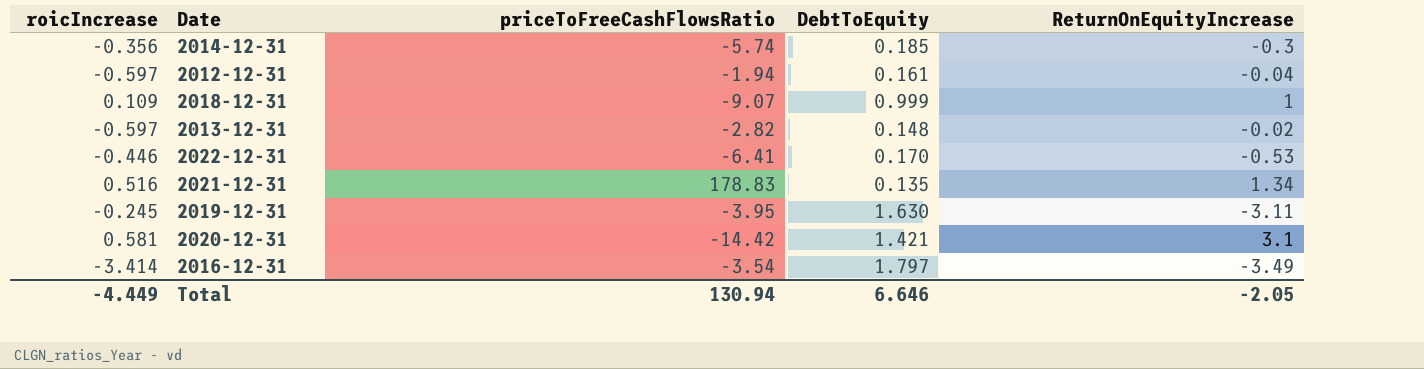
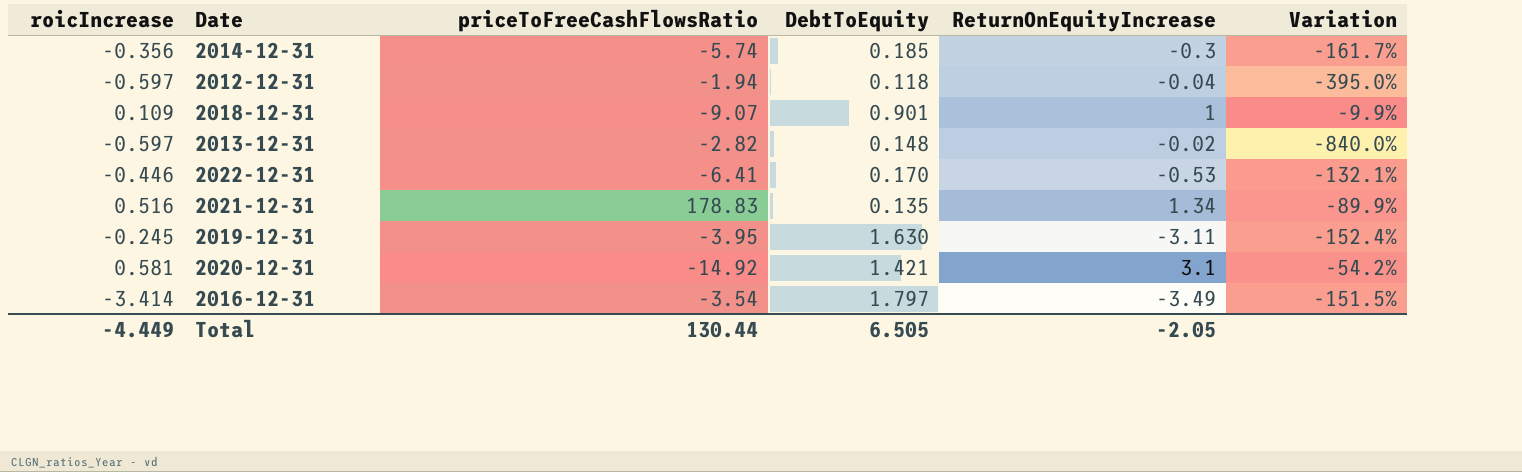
column Variation | formula: none -> ([DebtToEquity] - [ReturnOnEquityIncrease]) / [ReturnOnEquityIncrease]
2012-12-31 | DebtToEquity: 0.161 -> 0.118
2018-12-31 | DebtToEquity: 0.999 -> 0.901
2020-12-31 | priceToFreeCashFlowsRatio: -14.42 -> -14.92
Total | priceToFreeCashFlowsRatio: 130.94 -> 130.44
Total | DebtToEquity: 6.646 -> 6.505

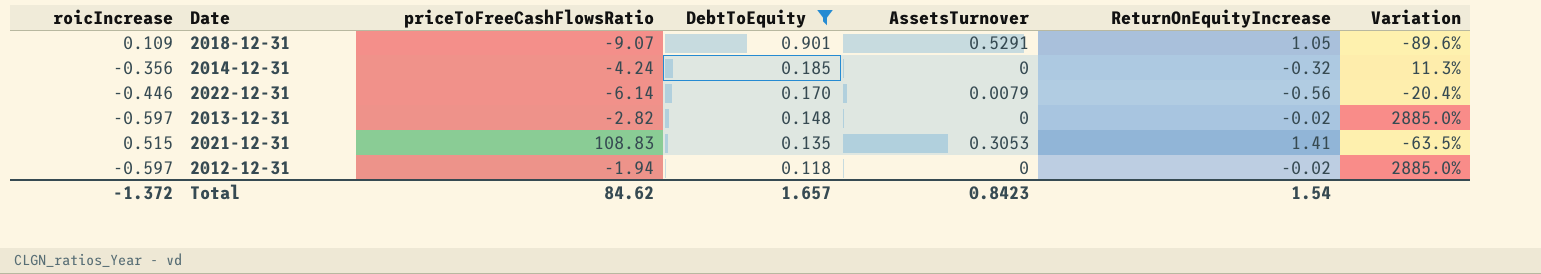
filter: none -> DebtToEquity <= 0.901
row order: none -> DebtToEquity descending
column AssetsTurnover | position: none -> 5
column Variation | formula: ([DebtToEquity] - [ReturnOnEquityIncrease]) / [ReturnOnEquityIncrease] -> ([roicIncrease] - [ReturnOnEquityIncrease]) / [ReturnOnEquityIncrease]
2018-12-31 | ReturnOnEquityIncrease: 1 -> 1.05
2014-12-31 | priceToFreeCashFlowsRatio: -5.74 -> -4.24
2014-12-31 | ReturnOnEquityIncrease: -0.3 -> -0.32
2022-12-31 | priceToFreeCashFlowsRatio: -6.41 -> -6.14
2022-12-31 | ReturnOnEquityIncrease: -0.53 -> -0.56
2021-12-31 | roicIncrease: 0.516 -> 0.515
2021-12-31 | priceToFreeCashFlowsRatio: 178.83 -> 108.83
2021-12-31 | ReturnOnEquityIncrease: 1.34 -> 1.41
2012-12-31 | ReturnOnEquityIncrease: -0.04 -> -0.02
Total | roicIncrease: -4.449 -> -1.372
Total | priceToFreeCashFlowsRatio: 130.44 -> 84.62
Total | DebtToEquity: 6.505 -> 1.657
Total | ReturnOnEquityIncrease: -2.05 -> 1.54

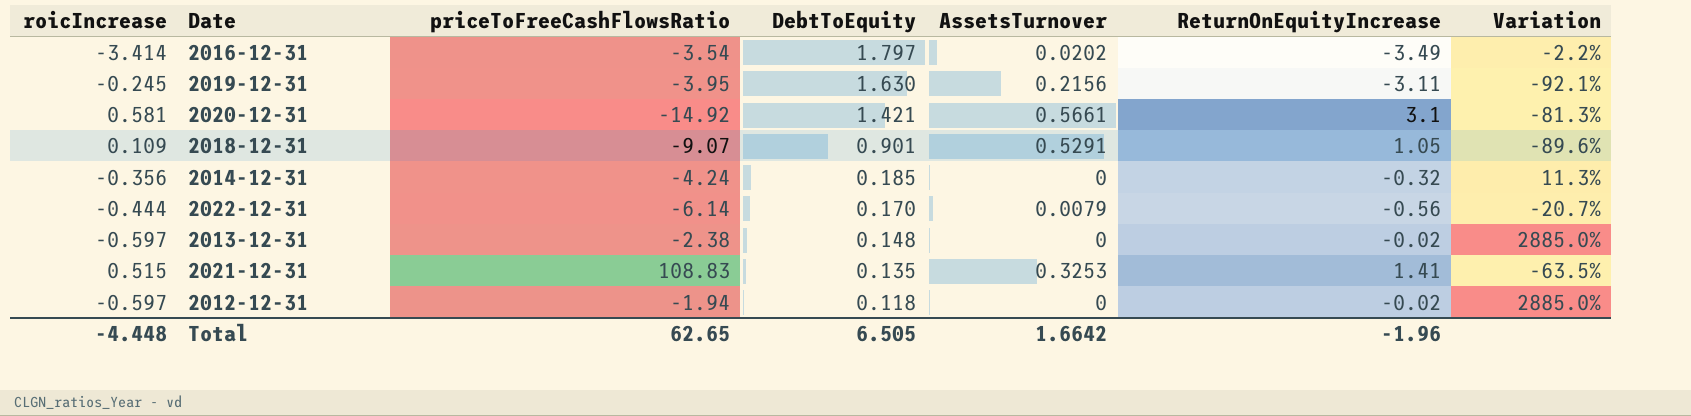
filter: DebtToEquity <= 0.901 -> none
2022-12-31 | roicIncrease: -0.446 -> -0.444
2022-12-31 | Variation: -20.4% -> -20.7%
2013-12-31 | priceToFreeCashFlowsRatio: -2.82 -> -2.38
2021-12-31 | AssetsTurnover: 0.3053 -> 0.3253
Total | roicIncrease: -1.372 -> -4.448
Total | priceToFreeCashFlowsRatio: 84.62 -> 62.65
Total | DebtToEquity: 1.657 -> 6.505
Total | AssetsTurnover: 0.8423 -> 1.6642
Total | ReturnOnEquityIncrease: 1.54 -> -1.96

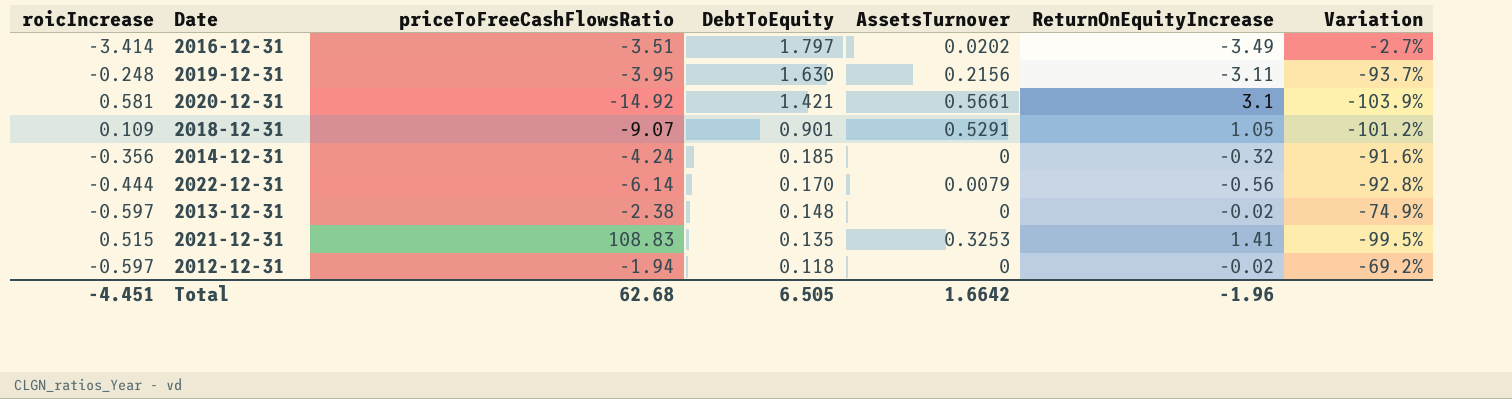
column Variation | formula: ([roicIncrease] - [ReturnOnEquityIncrease]) / [ReturnOnEquityIncrease] -> ([roicIncrease] - [priceToFreeCashFlowsRatio]) / [priceToFreeCashFlowsRatio]
2016-12-31 | priceToFreeCashFlowsRatio: -3.54 -> -3.51
2019-12-31 | roicIncrease: -0.245 -> -0.248
Total | roicIncrease: -4.448 -> -4.451
Total | priceToFreeCashFlowsRatio: 62.65 -> 62.68

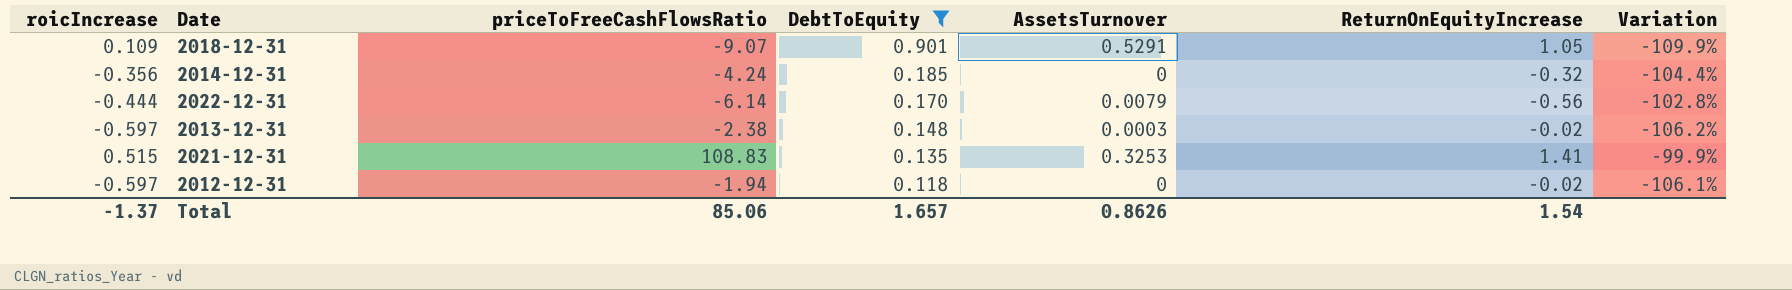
filter: none -> DebtToEquity <= 0.901
column Variation | formula: ([roicIncrease] - [priceToFreeCashFlowsRatio]) / [priceToFreeCashFlowsRatio] -> ([DebtToEquity] - [priceToFreeCashFlowsRatio]) / [priceToFreeCashFlowsRatio]
2013-12-31 | AssetsTurnover: 0 -> 0.0003
Total | roicIncrease: -4.451 -> -1.37
Total | priceToFreeCashFlowsRatio: 62.68 -> 85.06
Total | DebtToEquity: 6.505 -> 1.657
Total | AssetsTurnover: 1.6642 -> 0.8626
Total | ReturnOnEquityIncrease: -1.96 -> 1.54

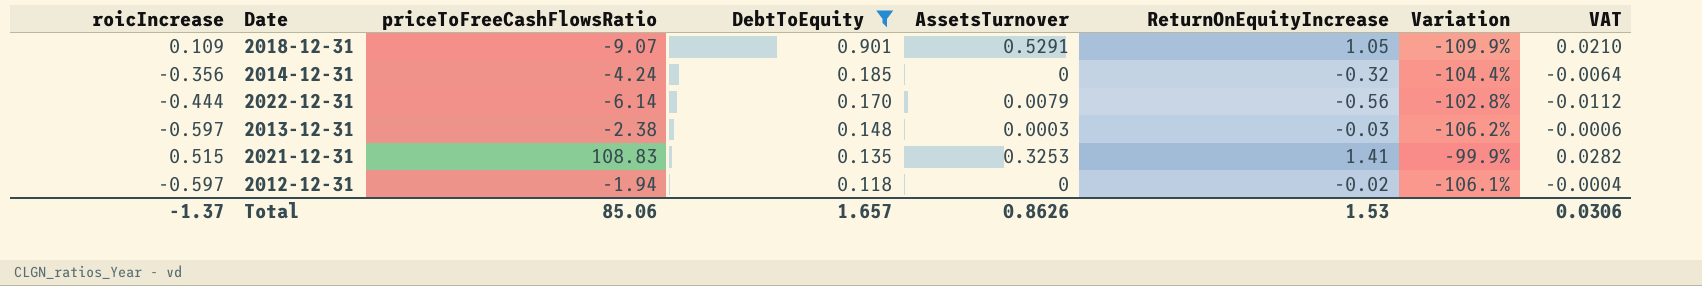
column VAT | formula: none -> [ReturnOnEquityIncrease] * 0.02
2013-12-31 | ReturnOnEquityIncrease: -0.02 -> -0.03
Total | ReturnOnEquityIncrease: 1.54 -> 1.53

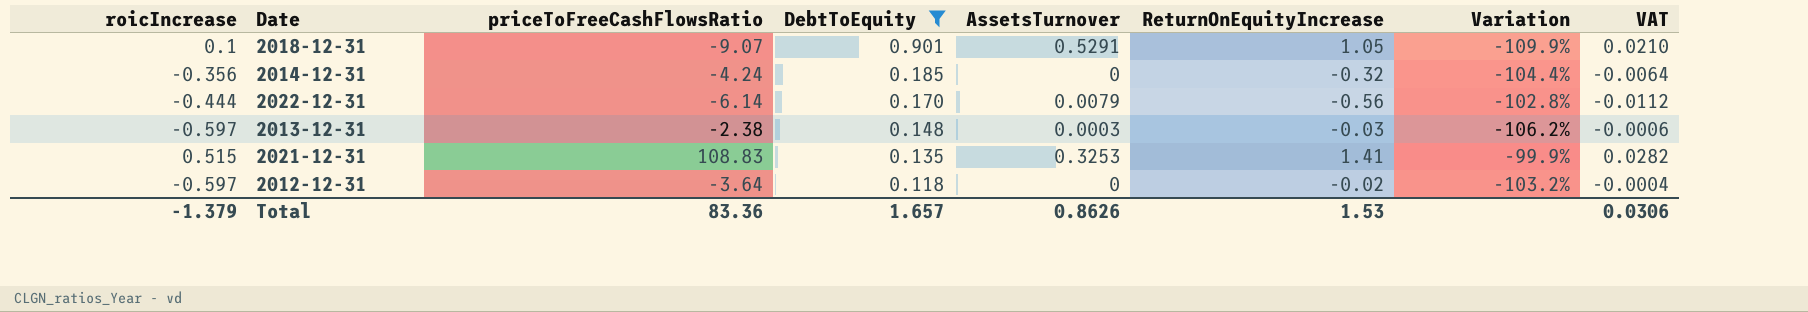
2018-12-31 | roicIncrease: 0.109 -> 0.1
2012-12-31 | priceToFreeCashFlowsRatio: -1.94 -> -3.64
2012-12-31 | Variation: -106.1% -> -103.2%
Total | roicIncrease: -1.37 -> -1.379
Total | priceToFreeCashFlowsRatio: 85.06 -> 83.36

